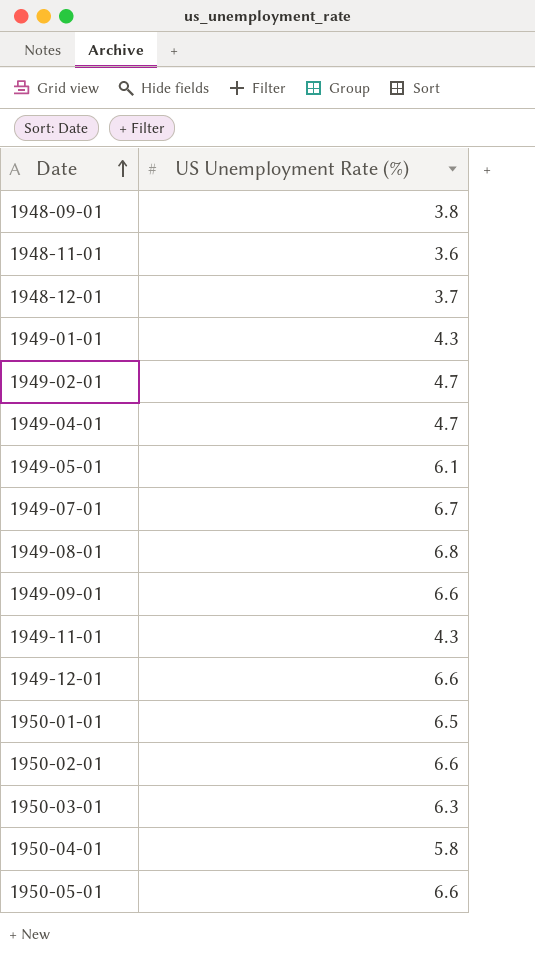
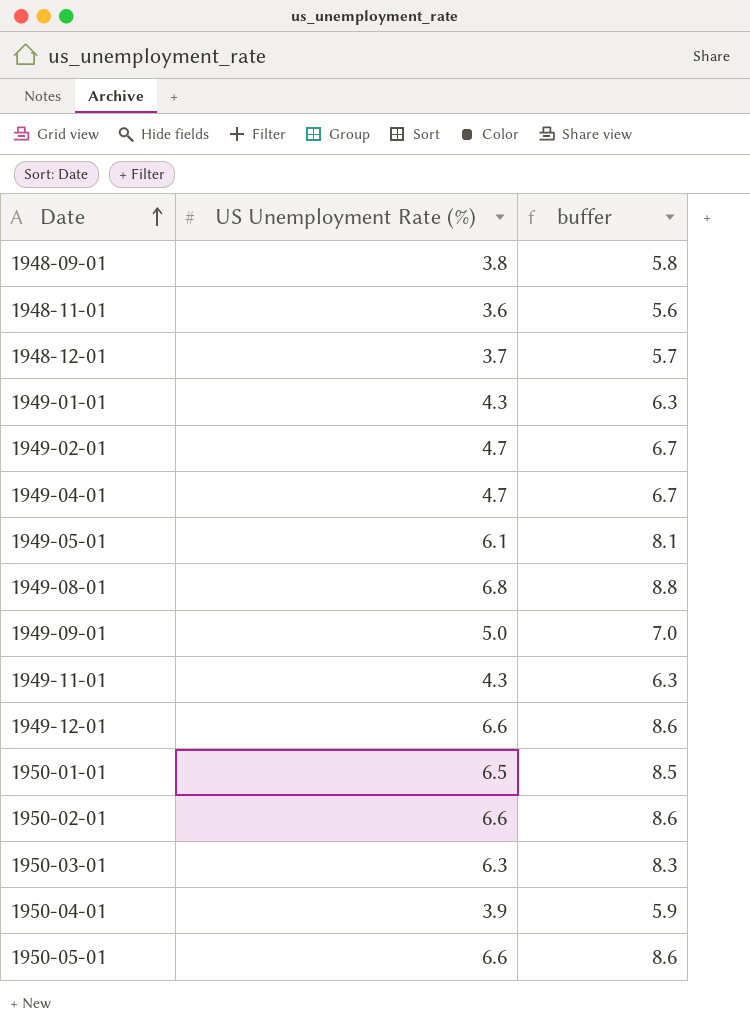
column buffer | formula: none -> [US Unemployment Rate (%)] + 2
row 1949-07-01: 6.7 -> none
1949-09-01 | US Unemployment Rate (%): 6.6 -> 5.0
1950-04-01 | US Unemployment Rate (%): 5.8 -> 3.9

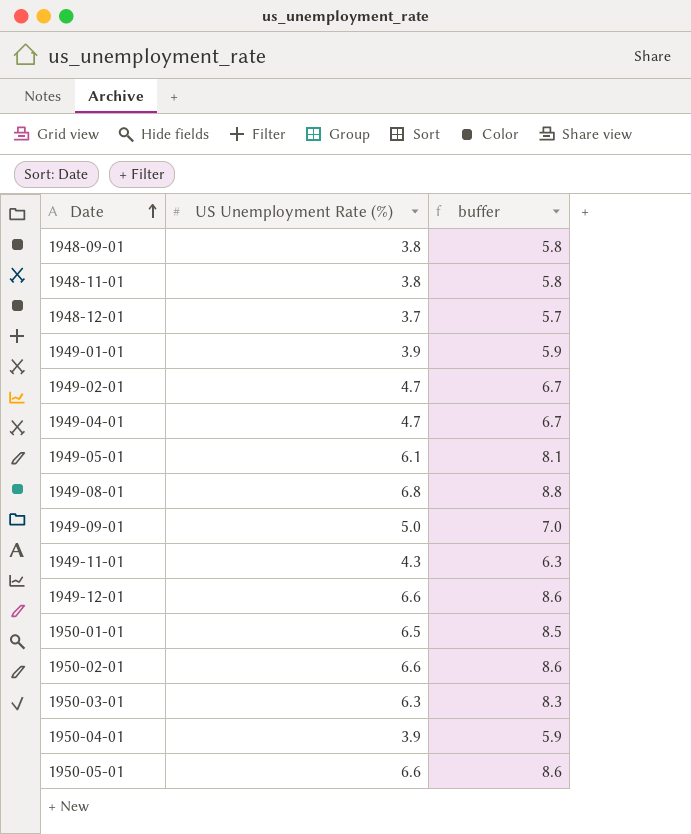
1948-11-01 | US Unemployment Rate (%): 3.6 -> 3.8
1948-11-01 | buffer: 5.6 -> 5.8
1949-01-01 | US Unemployment Rate (%): 4.3 -> 3.9
1949-01-01 | buffer: 6.3 -> 5.9

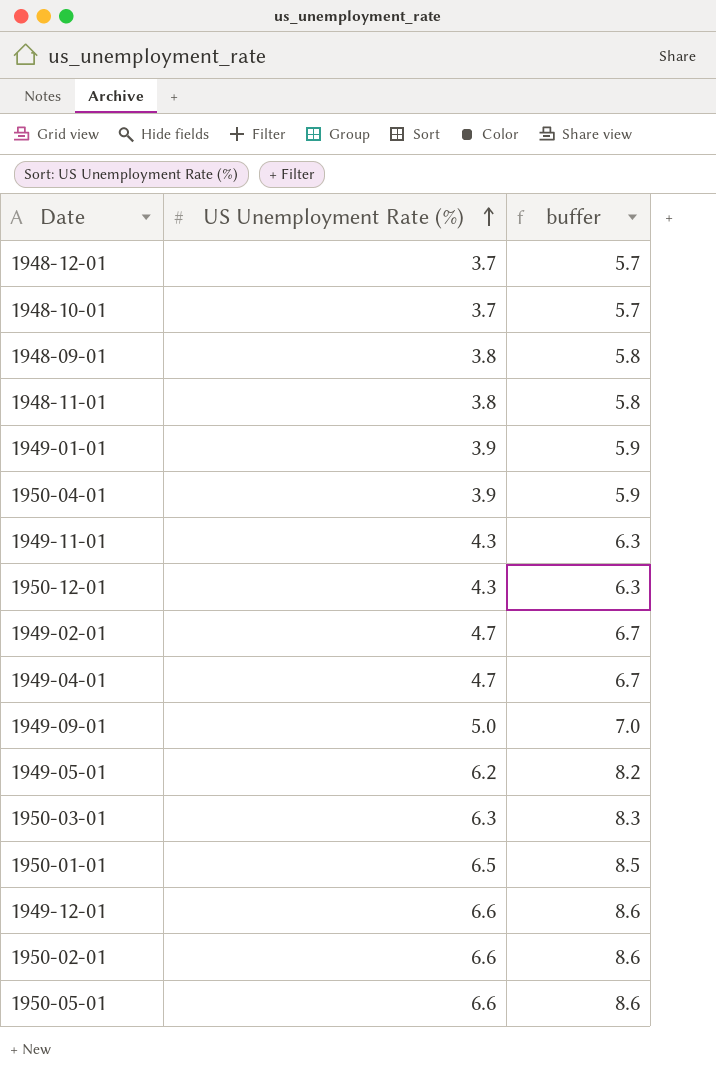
row order: Date ascending -> US Unemployment Rate (%) ascending
row 1949-08-01: 6.8 | 8.8 -> none
row 1948-10-01: none -> 3.7 | 5.7
row 1950-12-01: none -> 4.3 | 6.3
1949-05-01 | US Unemployment Rate (%): 6.1 -> 6.2
1949-05-01 | buffer: 8.1 -> 8.2

